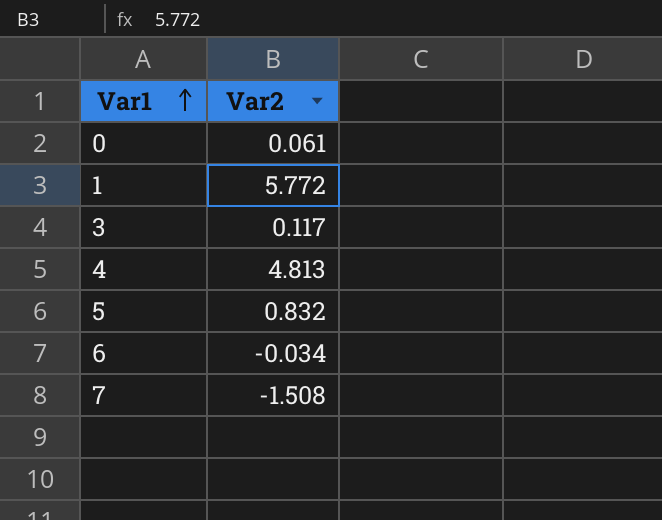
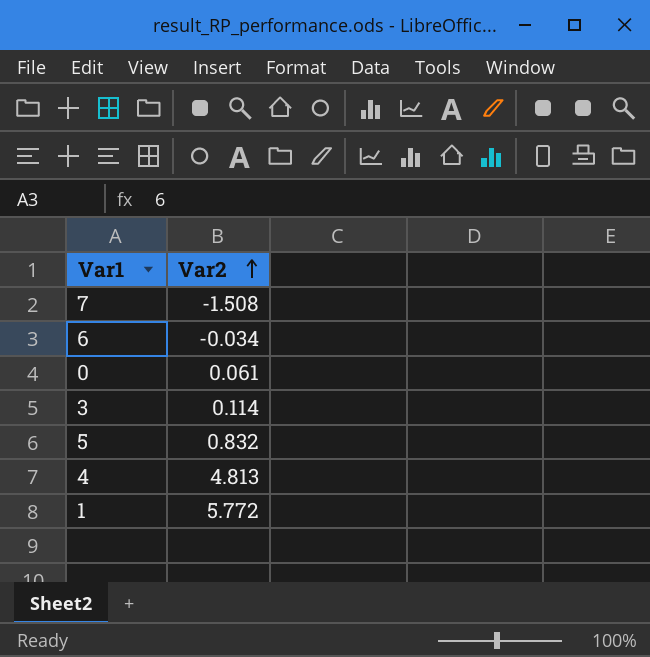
row order: Var1 ascending -> Var2 ascending
3 | Var2: 0.117 -> 0.114

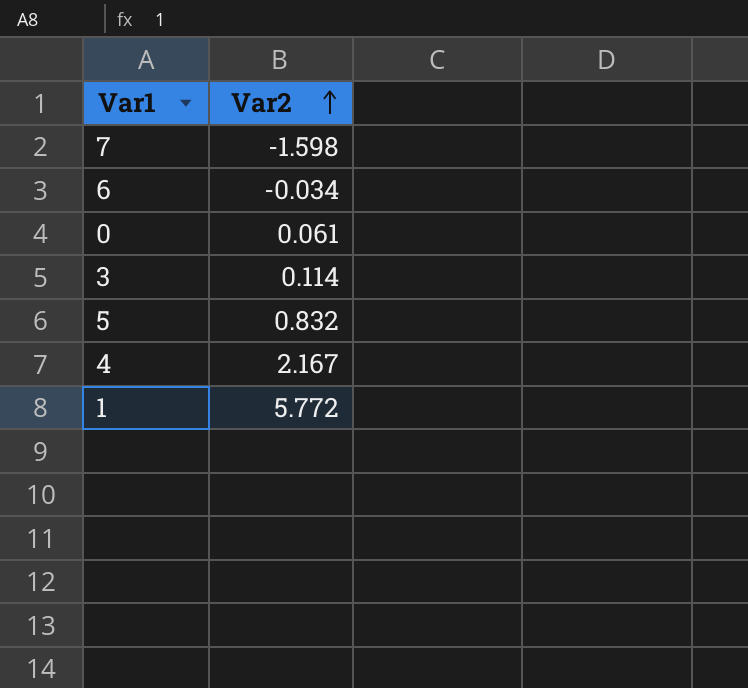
7 | Var2: -1.508 -> -1.598
4 | Var2: 4.813 -> 2.167

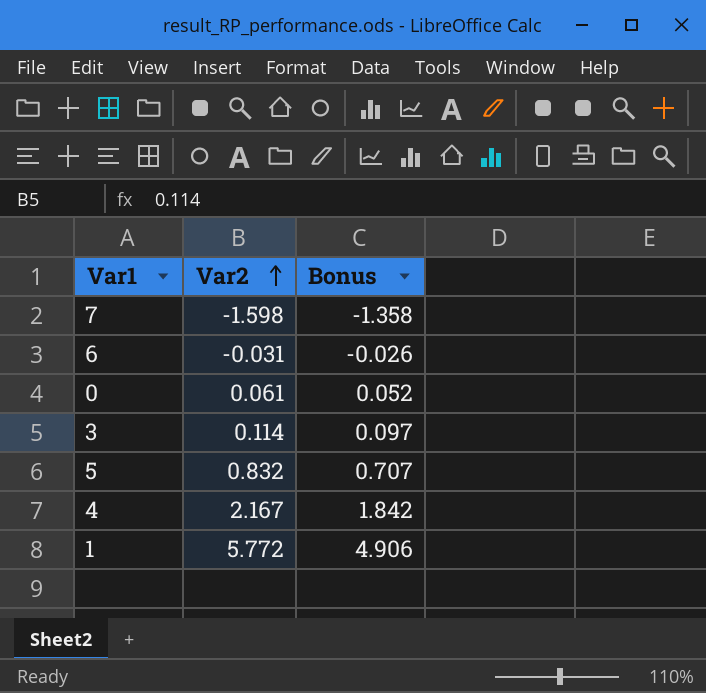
column Bonus | formula: none -> [Var2] * 0.85
6 | Var2: -0.034 -> -0.031

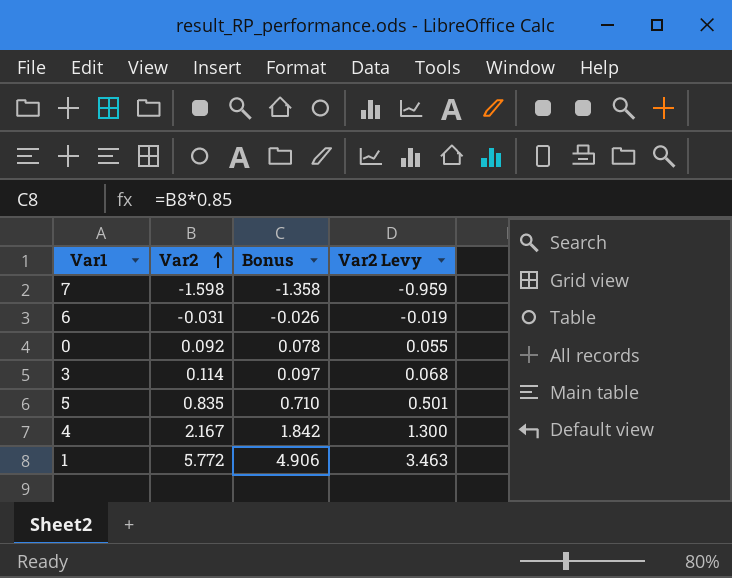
column Var2 Levy | formula: none -> [Var2] * 0.6
0 | Var2: 0.061 -> 0.092
0 | Bonus: 0.052 -> 0.078
5 | Var2: 0.832 -> 0.835
5 | Bonus: 0.707 -> 0.710

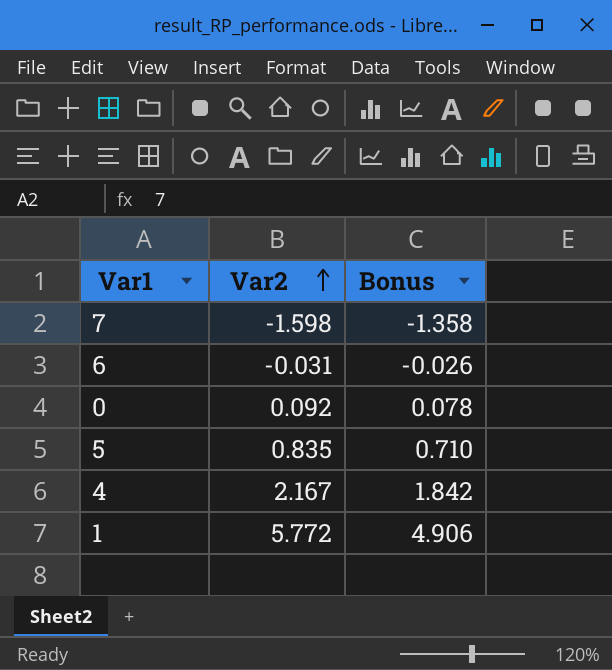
column Var2 Levy | formula: [Var2] * 0.6 -> none
row 3: 0.114 | 0.097 | 0.068 -> none

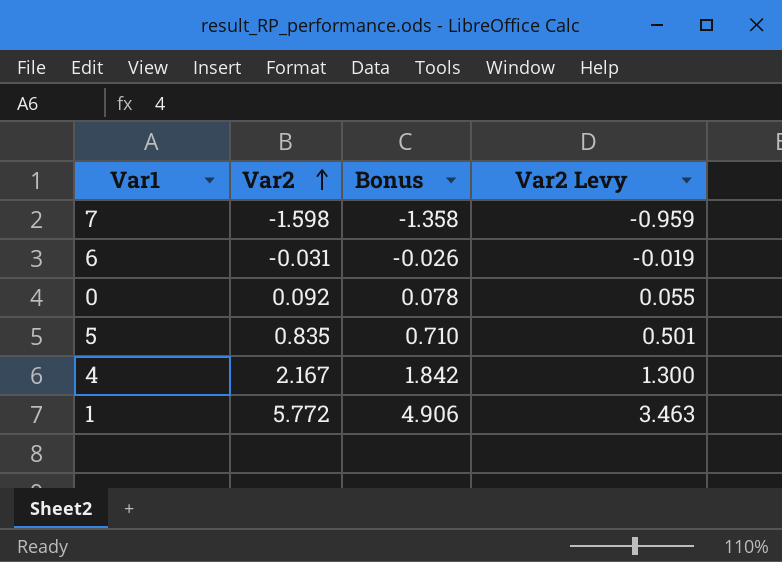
column Var2 Levy | formula: none -> [Var2] * 0.6

